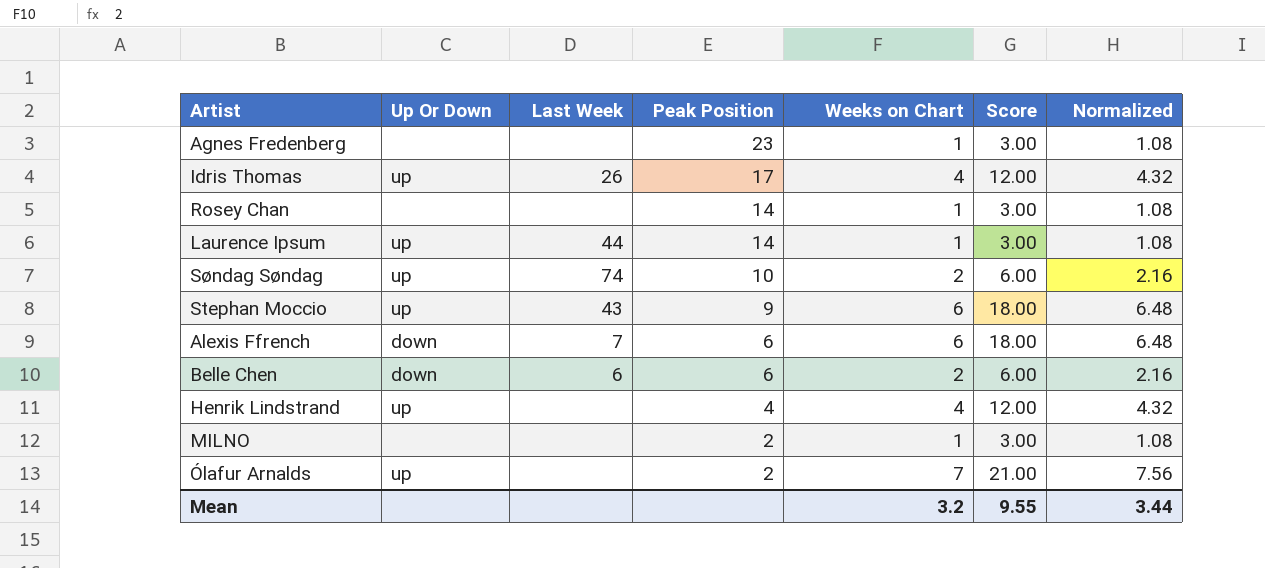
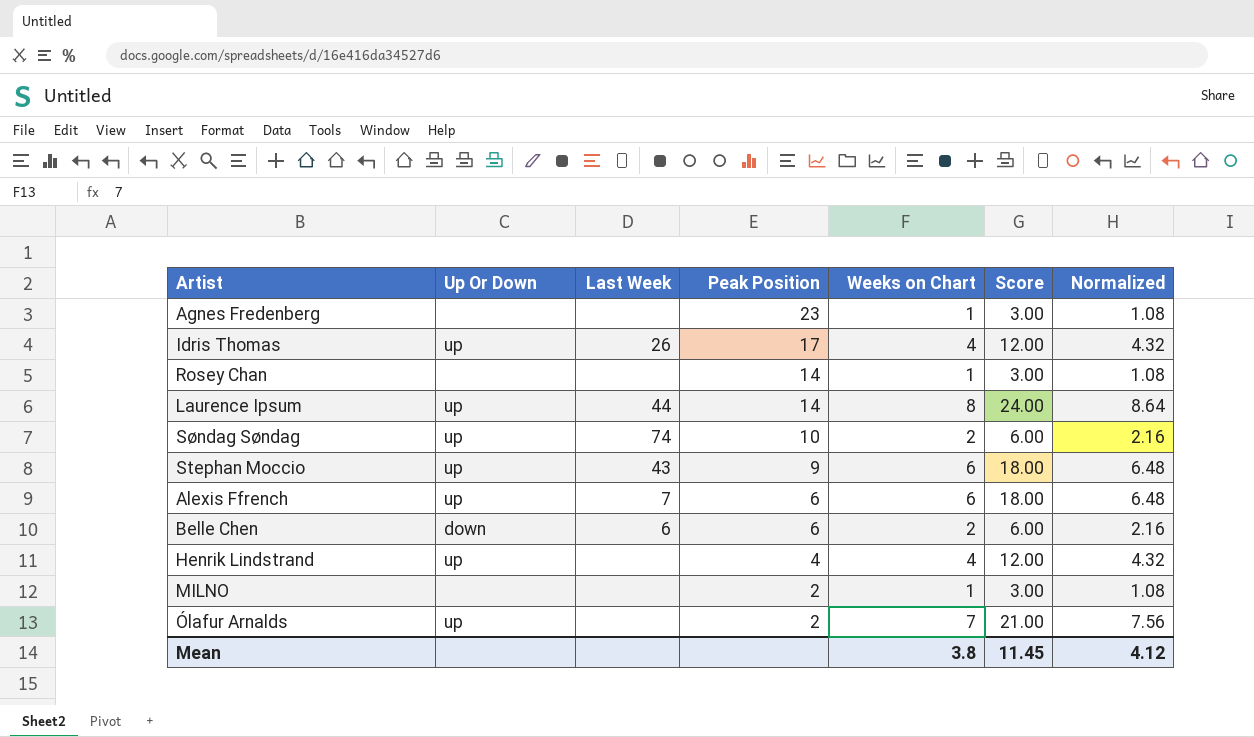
Laurence Ipsum | Weeks on Chart: 1 -> 8
Laurence Ipsum | Score: 3.00 -> 24.00
Laurence Ipsum | Normalized: 1.08 -> 8.64
Alexis Ffrench | Up Or Down: down -> up
Mean | Weeks on Chart: 3.2 -> 3.8
Mean | Score: 9.55 -> 11.45
Mean | Normalized: 3.44 -> 4.12

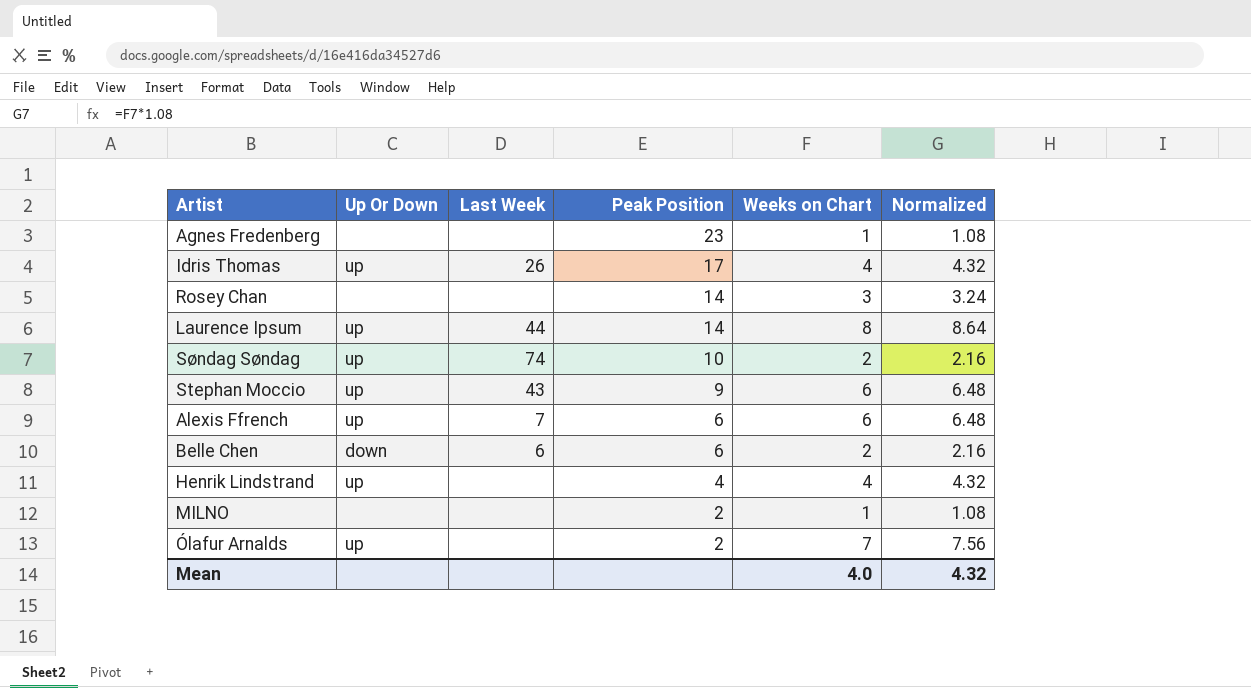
column Score | formula: [Weeks on Chart] * 3 -> none
Rosey Chan | Weeks on Chart: 1 -> 3
Rosey Chan | Normalized: 1.08 -> 3.24
Mean | Weeks on Chart: 3.8 -> 4.0
Mean | Normalized: 4.12 -> 4.32

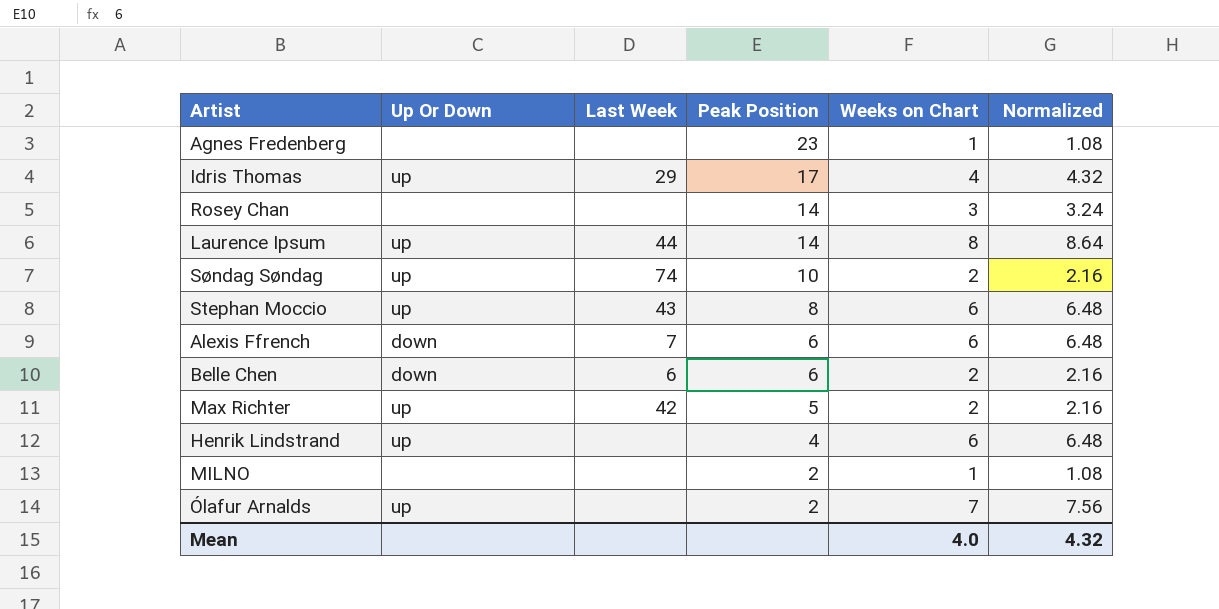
Idris Thomas | Last Week: 26 -> 29
Stephan Moccio | Peak Position: 9 -> 8
Alexis Ffrench | Up Or Down: up -> down
row Max Richter: none -> up | 42 | 5 | 2 | 2.16
Henrik Lindstrand | Weeks on Chart: 4 -> 6
Henrik Lindstrand | Normalized: 4.32 -> 6.48

